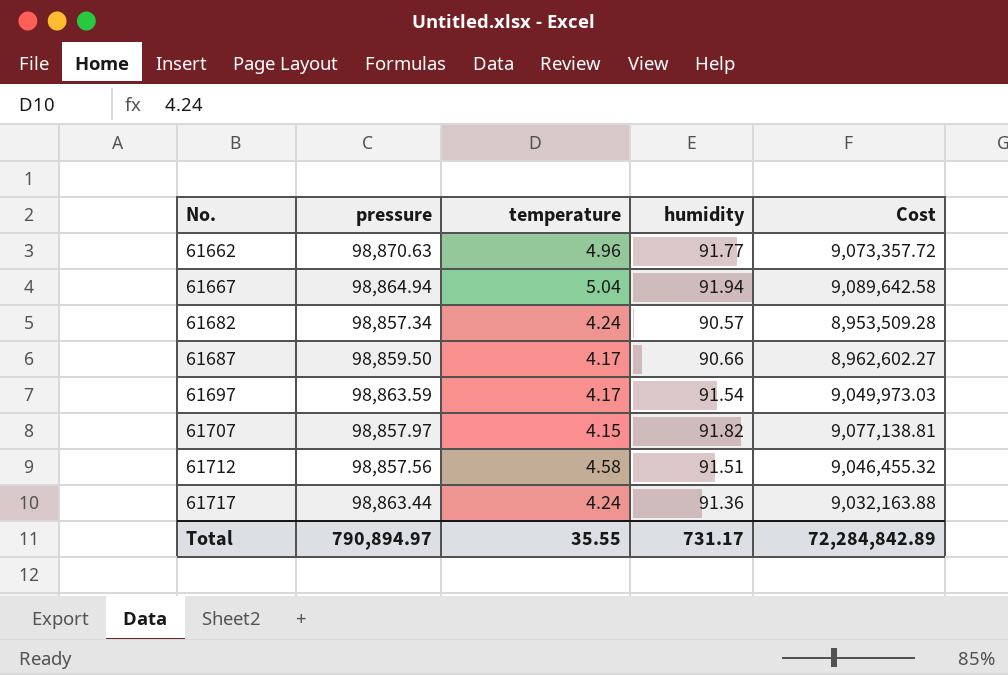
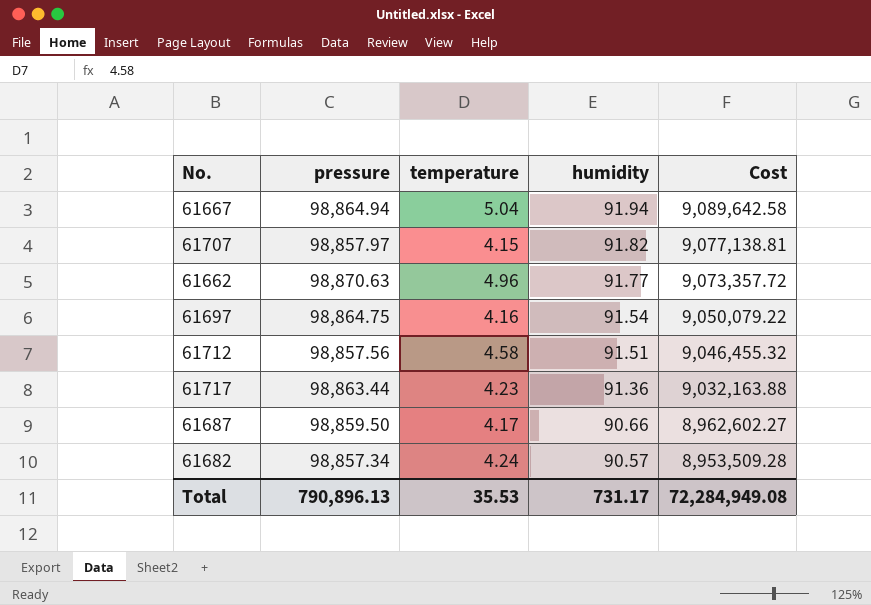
row order: No. ascending -> humidity descending
61697 | pressure: 98,863.59 -> 98,864.75
61697 | temperature: 4.17 -> 4.16
61697 | Cost: 9,049,973.03 -> 9,050,079.22
61717 | temperature: 4.24 -> 4.23
Total | pressure: 790,894.97 -> 790,896.13
Total | temperature: 35.55 -> 35.53
Total | Cost: 72,284,842.89 -> 72,284,949.08

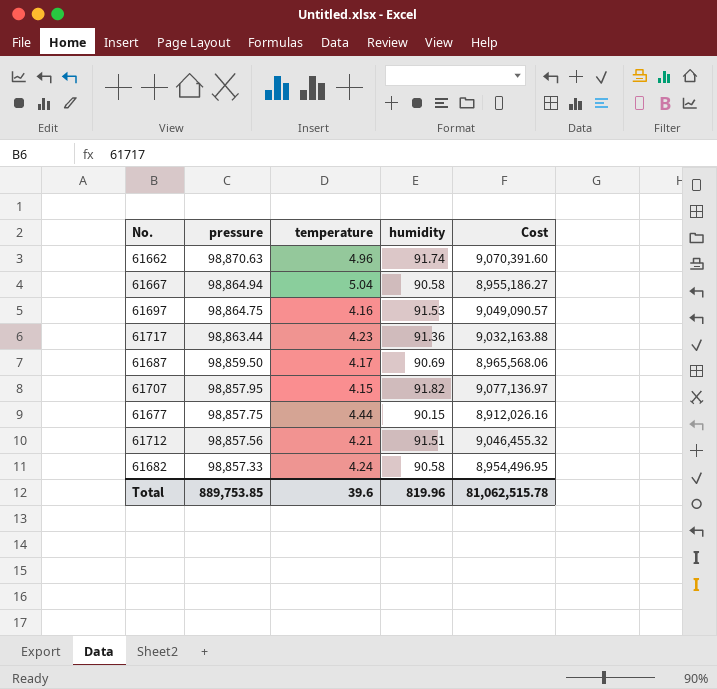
row order: humidity descending -> pressure descending
61662 | humidity: 91.77 -> 91.74
61662 | Cost: 9,073,357.72 -> 9,070,391.60
61667 | humidity: 91.94 -> 90.58
61667 | Cost: 9,089,642.58 -> 8,955,186.27
61697 | humidity: 91.54 -> 91.53
61697 | Cost: 9,050,079.22 -> 9,049,090.57
61687 | humidity: 90.66 -> 90.69
61687 | Cost: 8,962,602.27 -> 8,965,568.06
61707 | pressure: 98,857.97 -> 98,857.95
61707 | Cost: 9,077,138.81 -> 9,077,136.97
row 61677: none -> 98,857.75 | 4.44 | 90.15 | 8,912,026.16
61712 | temperature: 4.58 -> 4.21
61682 | pressure: 98,857.34 -> 98,857.33
61682 | humidity: 90.57 -> 90.58
61682 | Cost: 8,953,509.28 -> 8,954,496.95
Total | pressure: 790,896.13 -> 889,753.85
Total | temperature: 35.53 -> 39.6
Total | humidity: 731.17 -> 819.96
Total | Cost: 72,284,949.08 -> 81,062,515.78

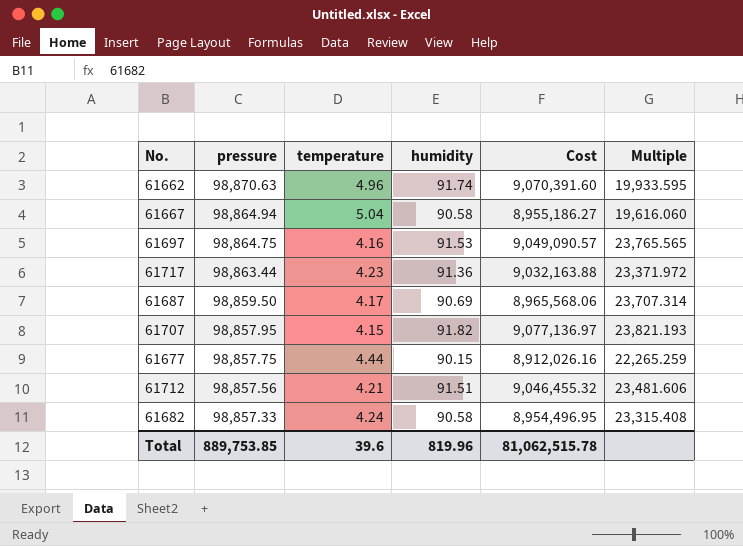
column Multiple | formula: none -> [pressure] / [temperature]

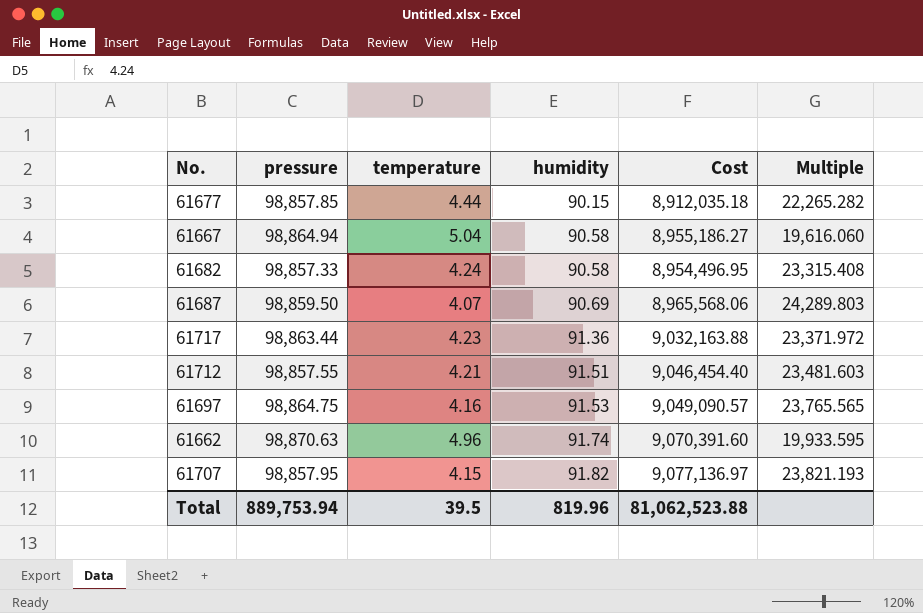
row order: pressure descending -> humidity ascending
61677 | pressure: 98,857.75 -> 98,857.85
61677 | Cost: 8,912,026.16 -> 8,912,035.18
61677 | Multiple: 22,265.259 -> 22,265.282
61687 | temperature: 4.17 -> 4.07
61687 | Multiple: 23,707.314 -> 24,289.803
61712 | pressure: 98,857.56 -> 98,857.55
61712 | Cost: 9,046,455.32 -> 9,046,454.40
61712 | Multiple: 23,481.606 -> 23,481.603
Total | pressure: 889,753.85 -> 889,753.94
Total | temperature: 39.6 -> 39.5
Total | Cost: 81,062,515.78 -> 81,062,523.88

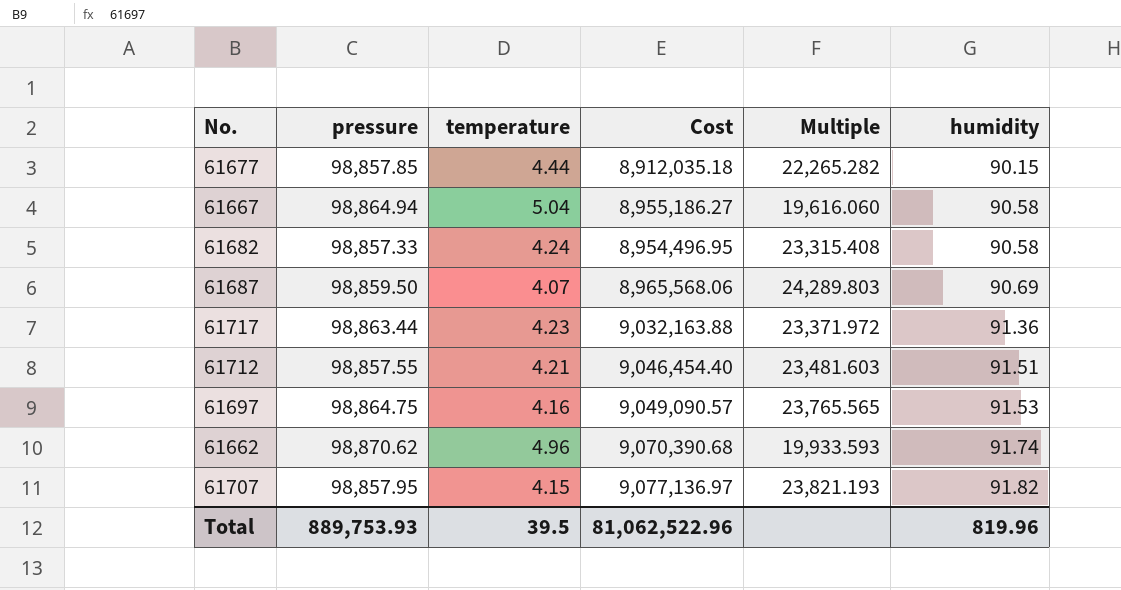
column humidity | position: 4 -> 6
61662 | pressure: 98,870.63 -> 98,870.62
61662 | Cost: 9,070,391.60 -> 9,070,390.68
61662 | Multiple: 19,933.595 -> 19,933.593
Total | pressure: 889,753.94 -> 889,753.93
Total | Cost: 81,062,523.88 -> 81,062,522.96

